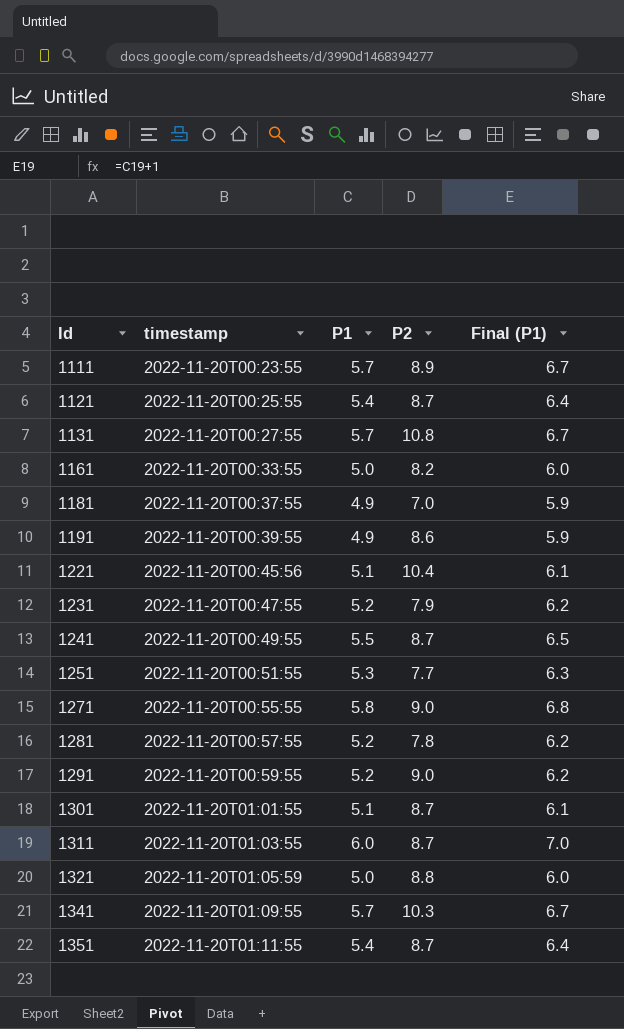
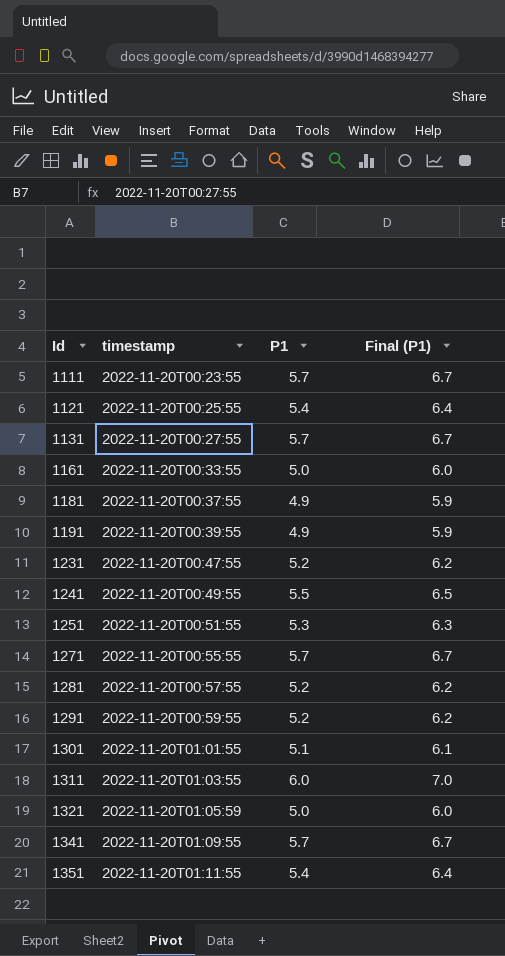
column P2 | position: 4 -> none
row 1221: 2022-11-20T00:45:56 | 5.1 | 10.4 | 6.1 -> none
1271 | P1: 5.8 -> 5.7
1271 | Final (P1): 6.8 -> 6.7

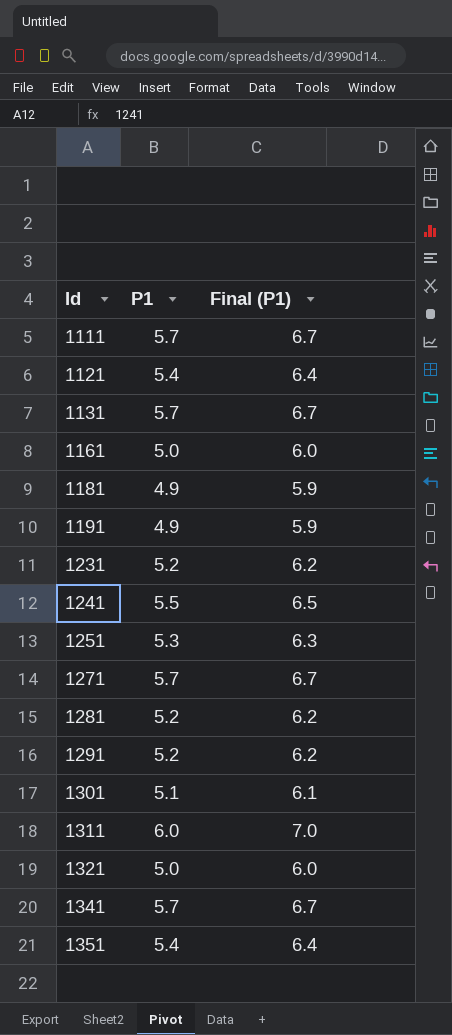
column timestamp | position: 2 -> none

